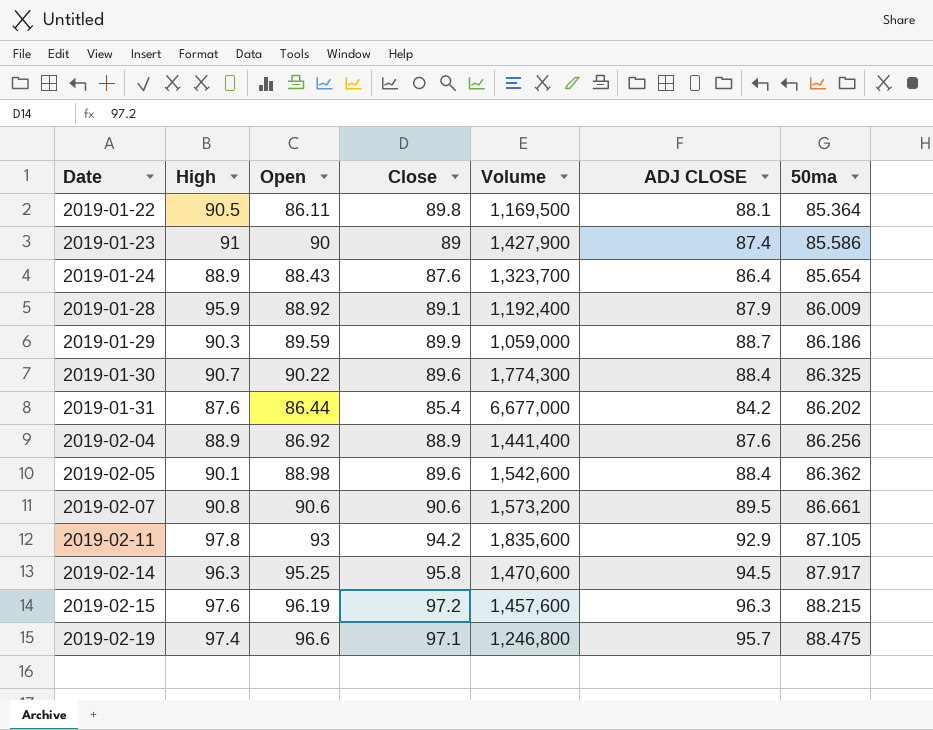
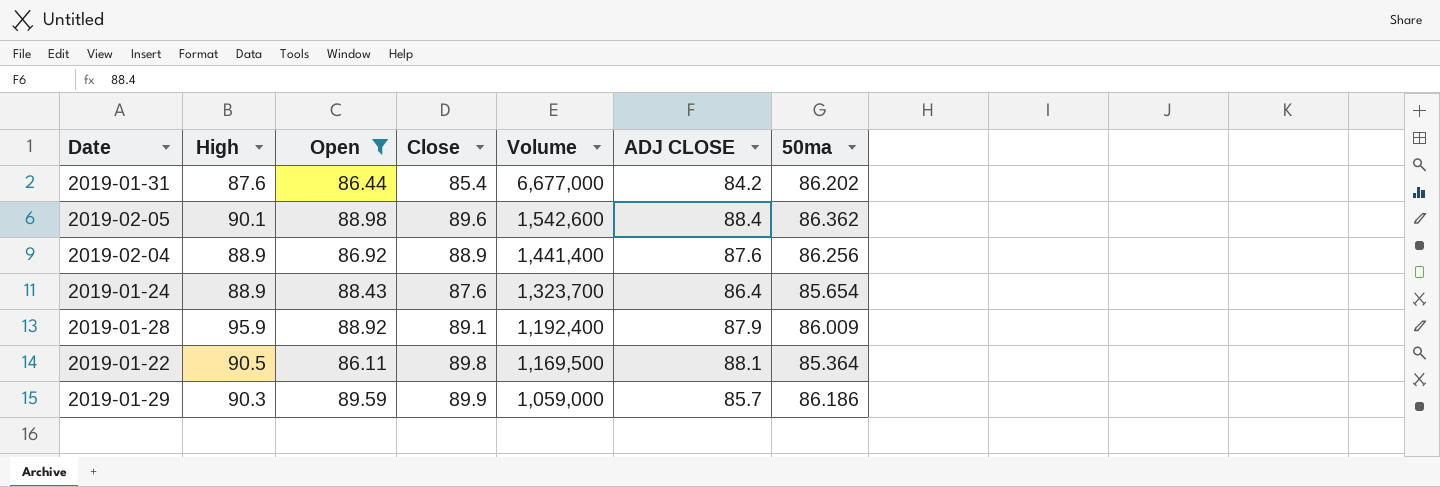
filter: none -> Open <= 89.59
row order: Date ascending -> Volume descending
2019-01-29 | ADJ CLOSE: 88.7 -> 85.7

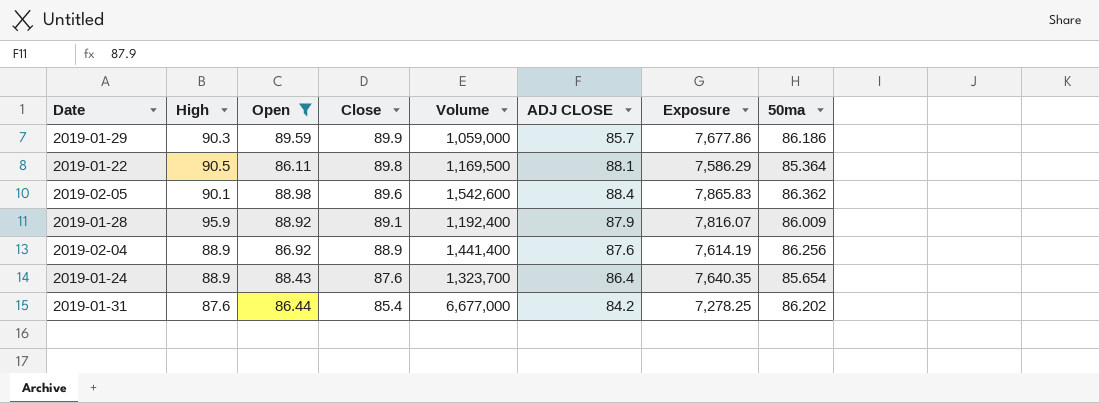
row order: Volume descending -> Close descending
column Exposure | formula: none -> [Open] * [ADJ CLOSE]

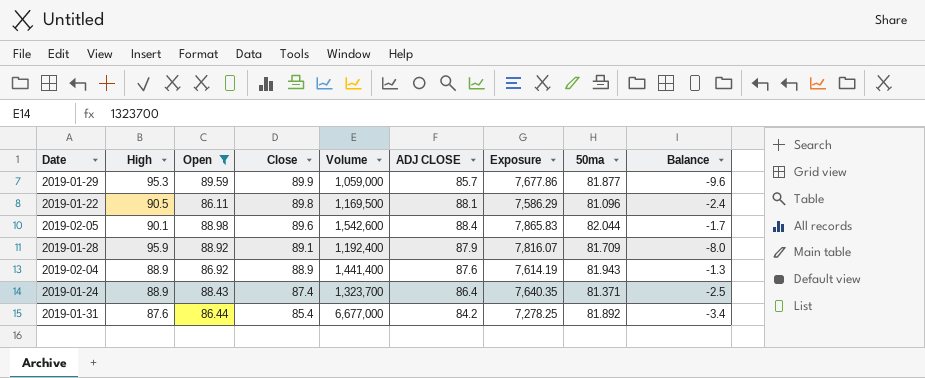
column Balance | formula: none -> [ADJ CLOSE] - [High]
2019-01-29 | High: 90.3 -> 95.3
2019-01-29 | 50ma: 86.186 -> 81.877
2019-01-22 | 50ma: 85.364 -> 81.096
2019-02-05 | 50ma: 86.362 -> 82.044
2019-01-28 | 50ma: 86.009 -> 81.709
2019-02-04 | 50ma: 86.256 -> 81.943
2019-01-24 | Close: 87.6 -> 87.4
2019-01-24 | 50ma: 85.654 -> 81.371
2019-01-31 | 50ma: 86.202 -> 81.892

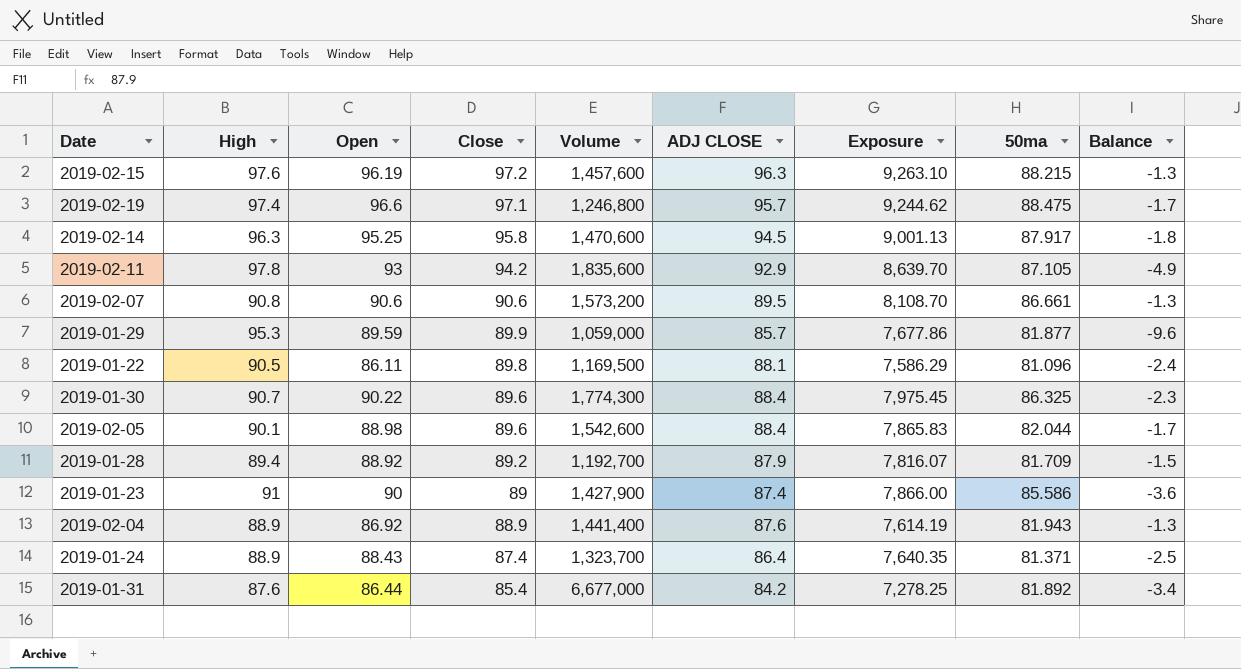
filter: Open <= 89.59 -> none
2019-01-28 | High: 95.9 -> 89.4
2019-01-28 | Close: 89.1 -> 89.2
2019-01-28 | Volume: 1,192,400 -> 1,192,700
2019-01-28 | Balance: -8.0 -> -1.5

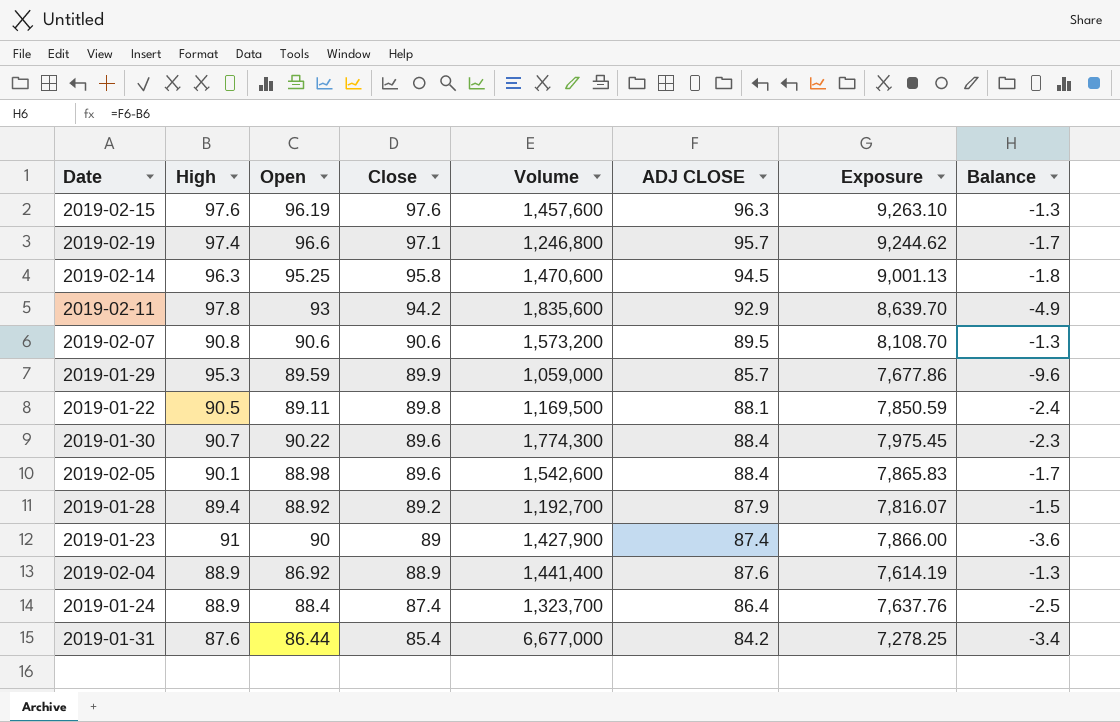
column 50ma | position: 8 -> none
2019-02-15 | Close: 97.2 -> 97.6
2019-01-22 | Open: 86.11 -> 89.11
2019-01-22 | Exposure: 7,586.29 -> 7,850.59
2019-01-24 | Open: 88.43 -> 88.4
2019-01-24 | Exposure: 7,640.35 -> 7,637.76

